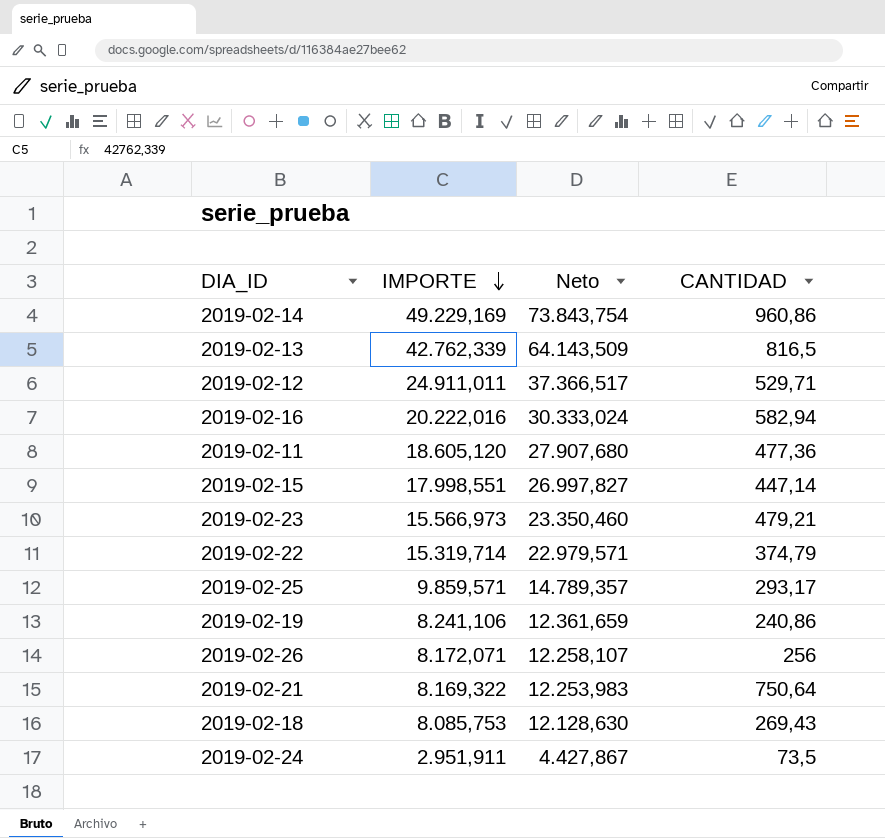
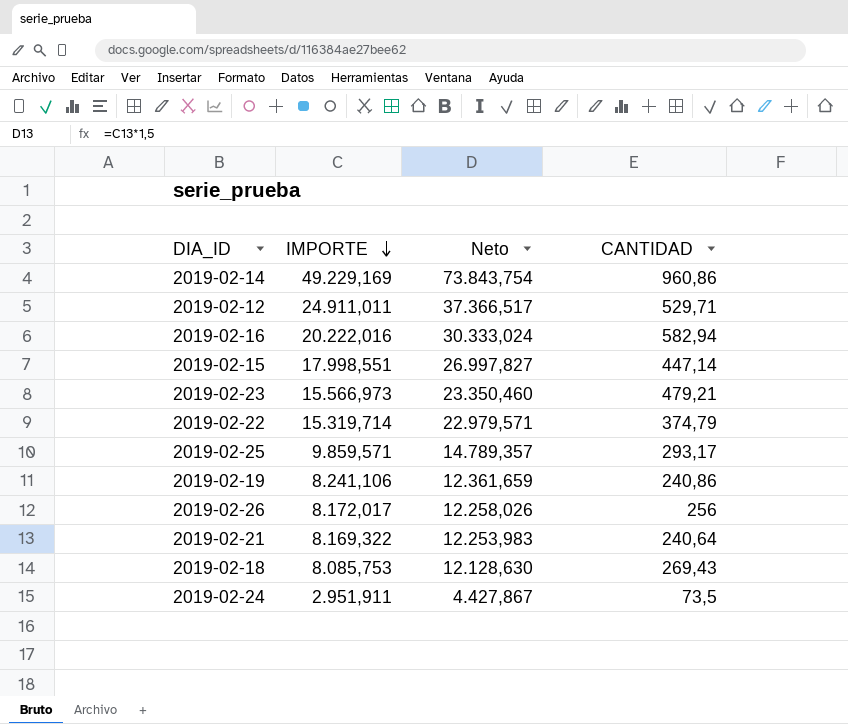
row 2019-02-13: 42.762,339 | 64.143,509 | 816,5 -> none
row 2019-02-11: 18.605,120 | 27.907,680 | 477,36 -> none
2019-02-26 | IMPORTE: 8.172,071 -> 8.172,017
2019-02-26 | Neto: 12.258,107 -> 12.258,026
2019-02-21 | CANTIDAD: 750,64 -> 240,64

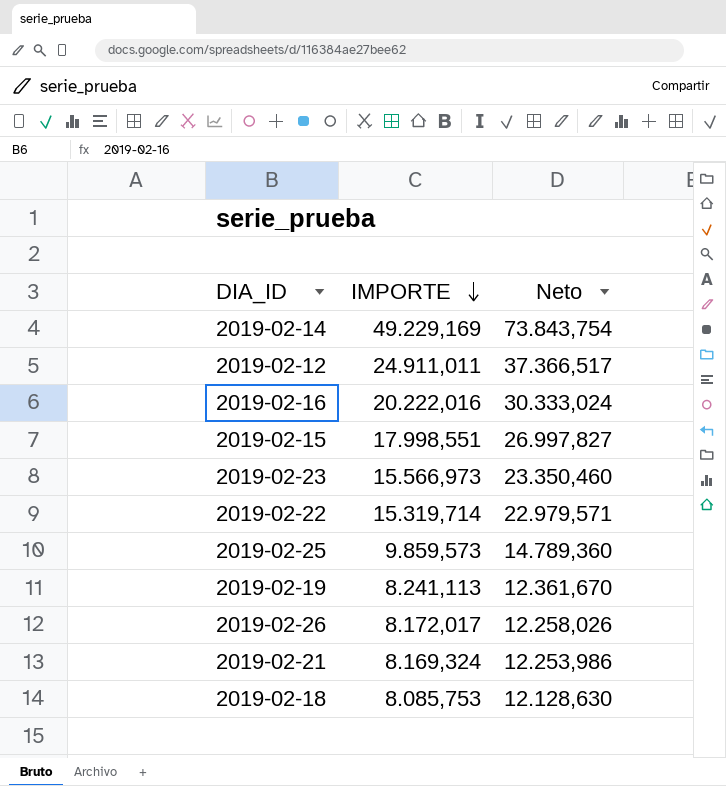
column CANTIDAD | position: 4 -> none
row 2019-02-24: 2.951,911 | 4.427,867 | 73,5 -> none
2019-02-25 | IMPORTE: 9.859,571 -> 9.859,573
2019-02-25 | Neto: 14.789,357 -> 14.789,360
2019-02-19 | IMPORTE: 8.241,106 -> 8.241,113
2019-02-19 | Neto: 12.361,659 -> 12.361,670
2019-02-21 | IMPORTE: 8.169,322 -> 8.169,324
2019-02-21 | Neto: 12.253,983 -> 12.253,986

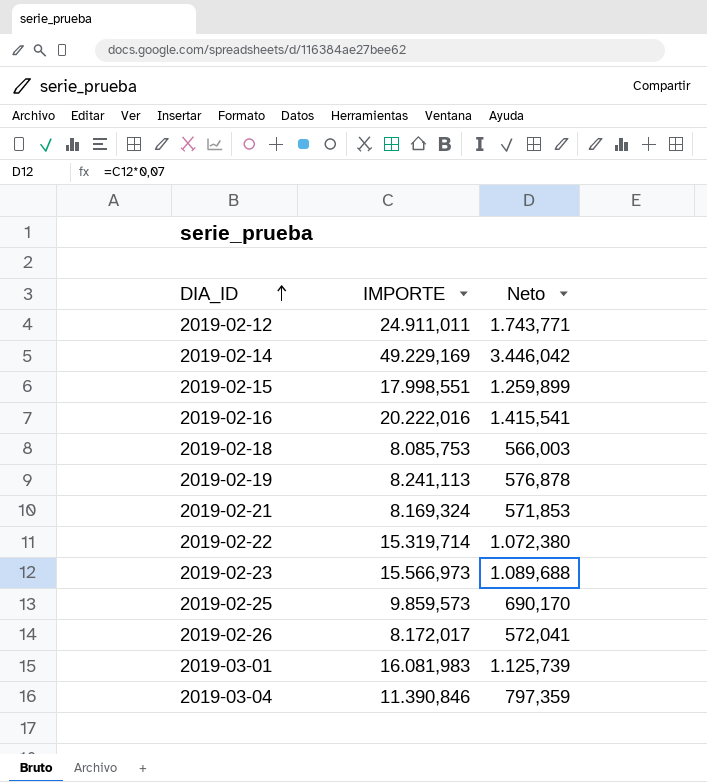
row order: IMPORTE descending -> DIA_ID ascending
column Neto | formula: [IMPORTE] * 1,5 -> [IMPORTE] * 0,07
row 2019-03-01: none -> 16.081,983 | 1.125,739
row 2019-03-04: none -> 11.390,846 | 797,359

